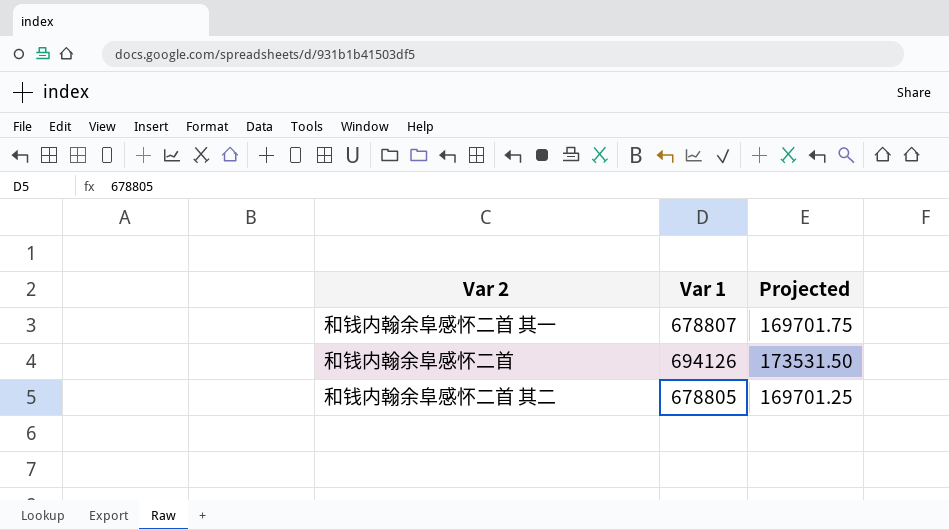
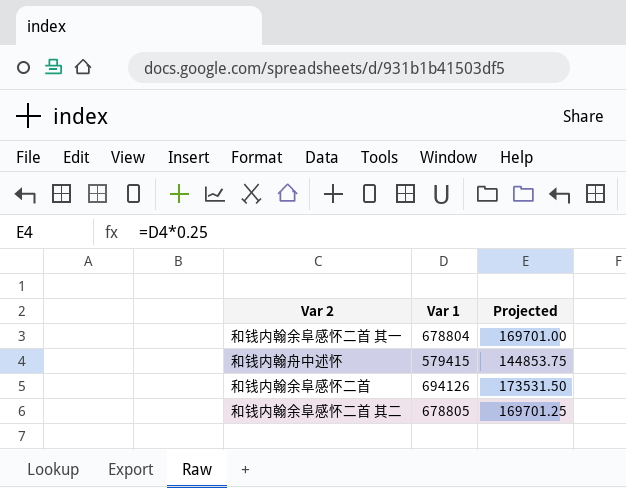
和钱内翰余阜感怀二首 其一 | Var 1: 678807 -> 678804
和钱内翰余阜感怀二首 其一 | Projected: 169701.75 -> 169701.00
row 和钱内翰舟中述怀: none -> 579415 | 144853.75

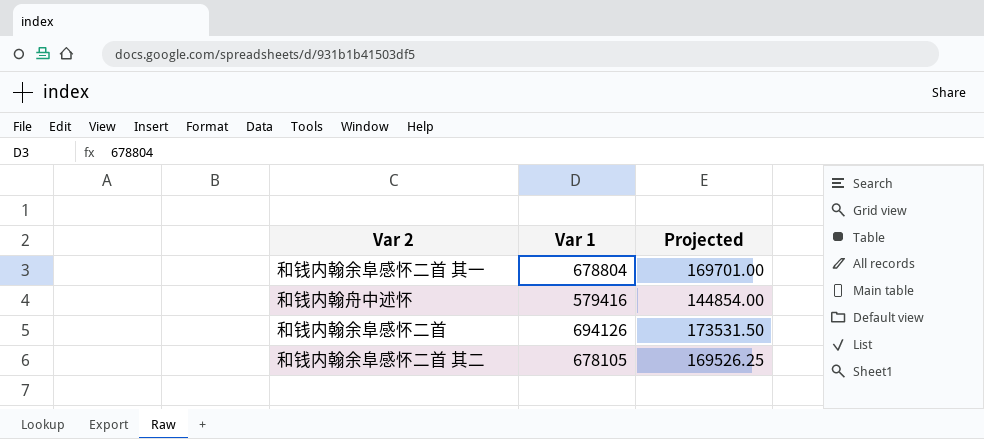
和钱内翰舟中述怀 | Var 1: 579415 -> 579416
和钱内翰舟中述怀 | Projected: 144853.75 -> 144854.00
和钱内翰余阜感怀二首 其二 | Var 1: 678805 -> 678105
和钱内翰余阜感怀二首 其二 | Projected: 169701.25 -> 169526.25

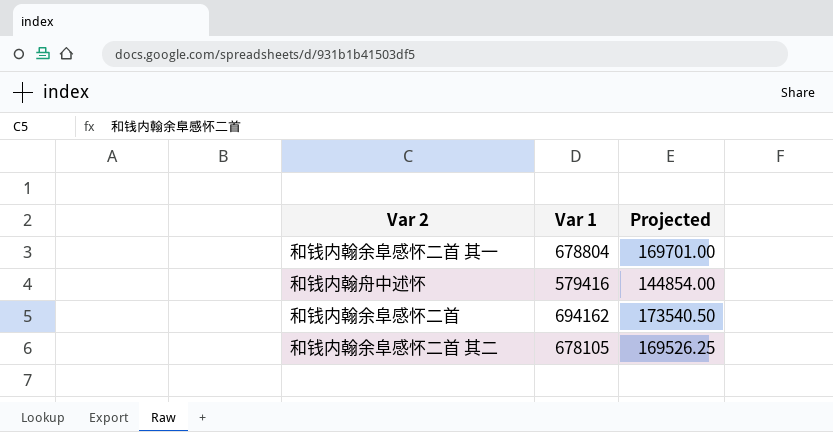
和钱内翰余阜感怀二首 | Var 1: 694126 -> 694162
和钱内翰余阜感怀二首 | Projected: 173531.50 -> 173540.50

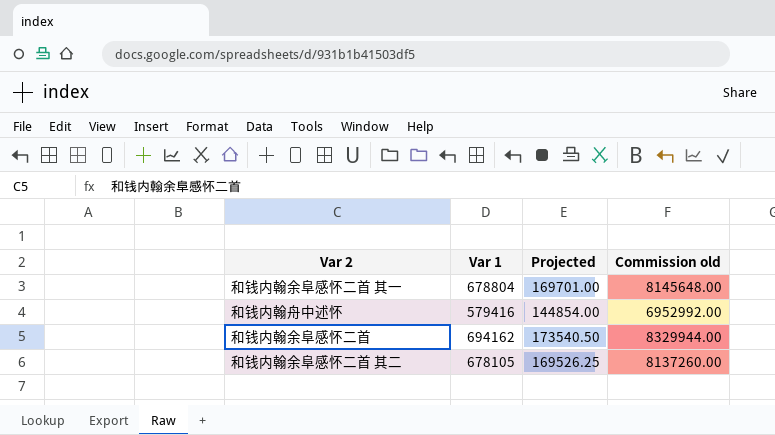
column Commission old | formula: none -> [Var 1] * 12

